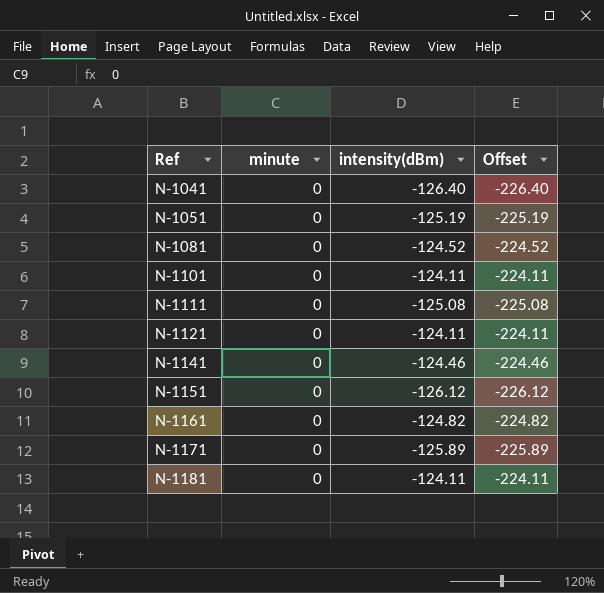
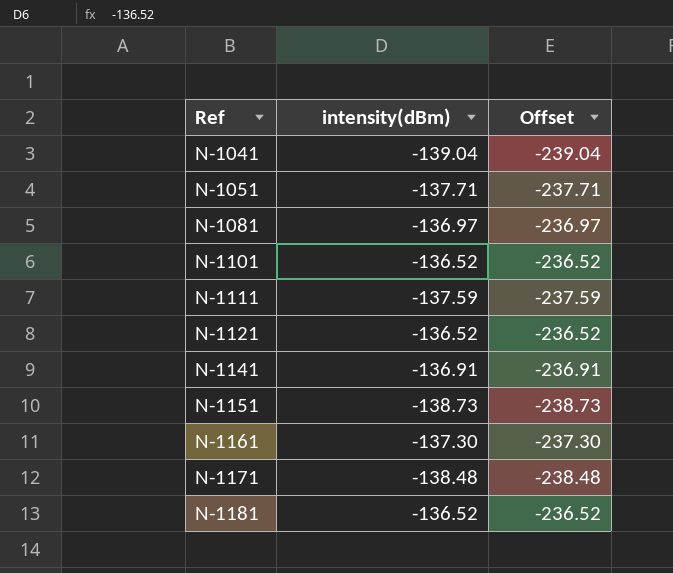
column minute | position: 2 -> none
N-1041 | intensity(dBm): -126.40 -> -139.04
N-1041 | Offset: -226.40 -> -239.04
N-1051 | intensity(dBm): -125.19 -> -137.71
N-1051 | Offset: -225.19 -> -237.71
N-1081 | intensity(dBm): -124.52 -> -136.97
N-1081 | Offset: -224.52 -> -236.97
N-1101 | intensity(dBm): -124.11 -> -136.52
N-1101 | Offset: -224.11 -> -236.52
N-1111 | intensity(dBm): -125.08 -> -137.59
N-1111 | Offset: -225.08 -> -237.59
N-1121 | intensity(dBm): -124.11 -> -136.52
N-1121 | Offset: -224.11 -> -236.52
N-1141 | intensity(dBm): -124.46 -> -136.91
N-1141 | Offset: -224.46 -> -236.91
N-1151 | intensity(dBm): -126.12 -> -138.73
N-1151 | Offset: -226.12 -> -238.73
N-1161 | intensity(dBm): -124.82 -> -137.30
N-1161 | Offset: -224.82 -> -237.30
N-1171 | intensity(dBm): -125.89 -> -138.48
N-1171 | Offset: -225.89 -> -238.48
N-1181 | intensity(dBm): -124.11 -> -136.52
N-1181 | Offset: -224.11 -> -236.52

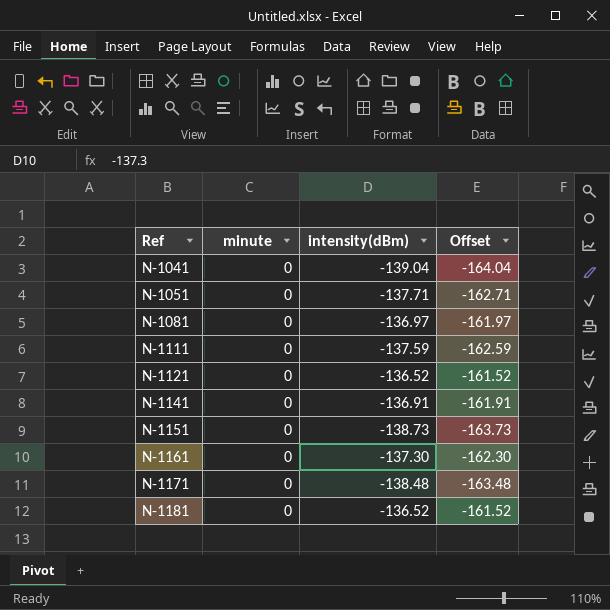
column minute | position: none -> 2
column Offset | formula: [intensity(dBm)] - 100 -> [intensity(dBm)] - 25
row N-1101: -136.52 | -236.52 -> none

